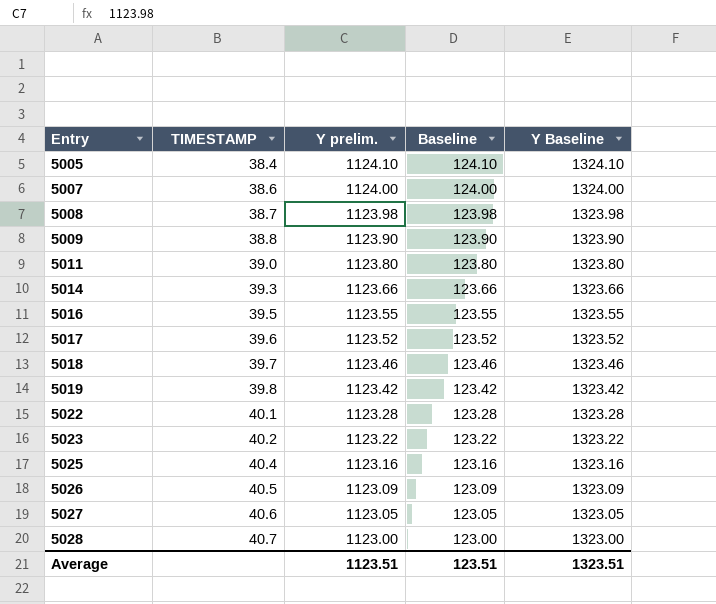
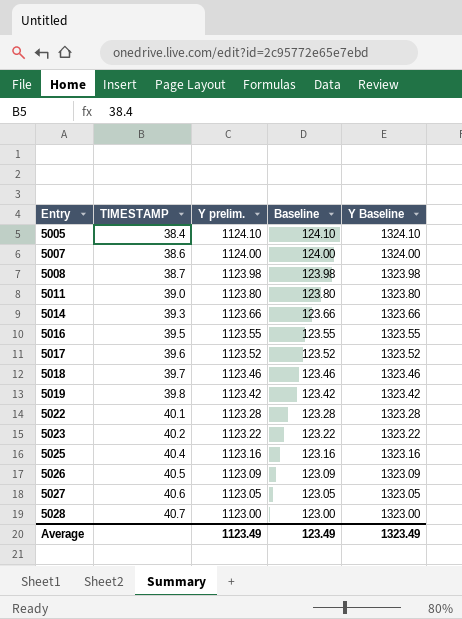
row 5009: 38.8 | 1123.90 | 123.90 | 1323.90 -> none
Average | Y prelim.: 1123.51 -> 1123.49
Average | Baseline: 123.51 -> 123.49
Average | Y Baseline: 1323.51 -> 1323.49

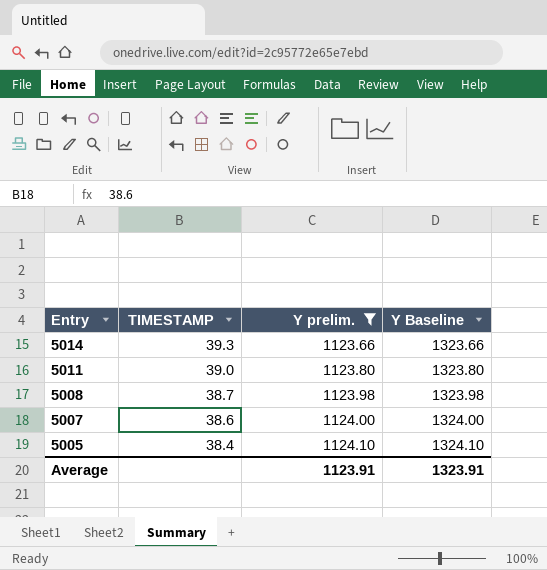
filter: none -> Y prelim. >= 1123.66
row order: Entry ascending -> Entry descending
column Baseline | formula: [Y prelim.] - 1000 -> none
Average | Y prelim.: 1123.49 -> 1123.91
Average | Y Baseline: 1323.49 -> 1323.91

